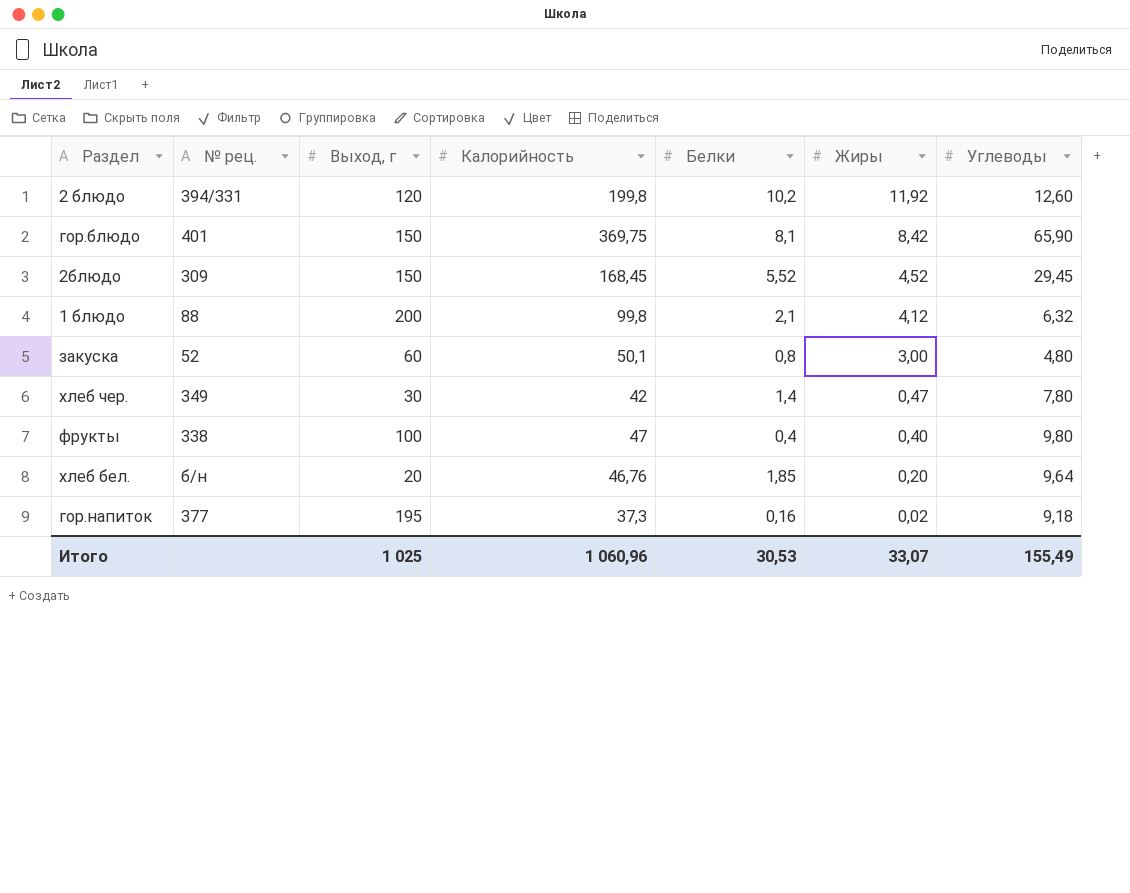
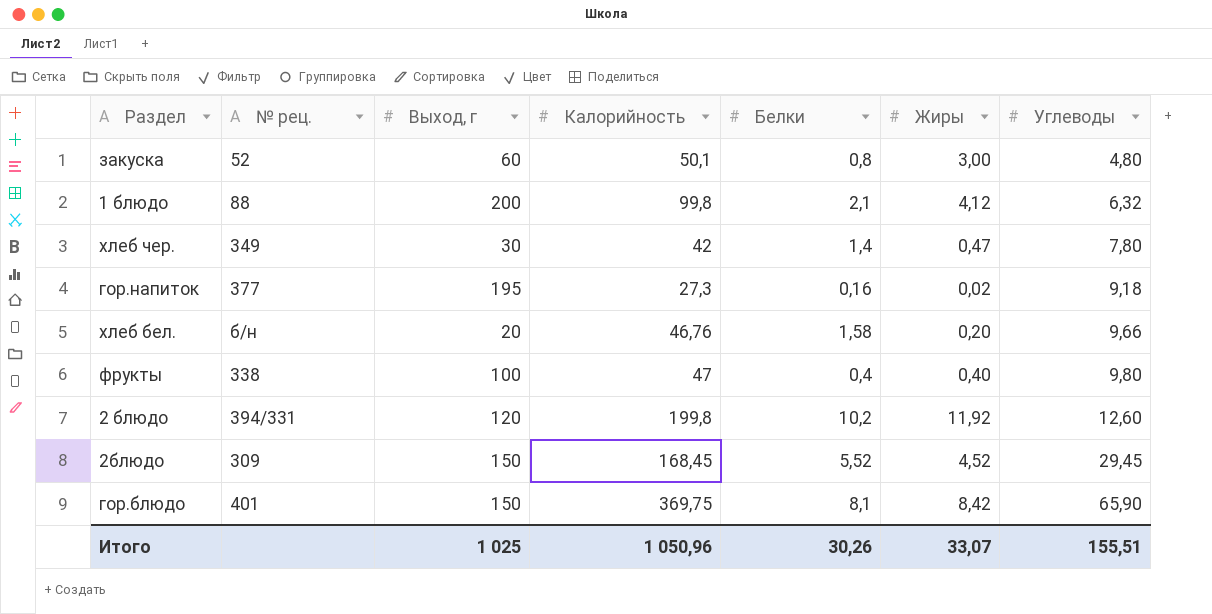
row order: Жиры descending -> Углеводы ascending
гор.напиток | Калорийность: 37,3 -> 27,3
хлеб бел. | Белки: 1,85 -> 1,58
хлеб бел. | Углеводы: 9,64 -> 9,66
Итого | Калорийность: 1 060,96 -> 1 050,96
Итого | Белки: 30,53 -> 30,26
Итого | Углеводы: 155,49 -> 155,51

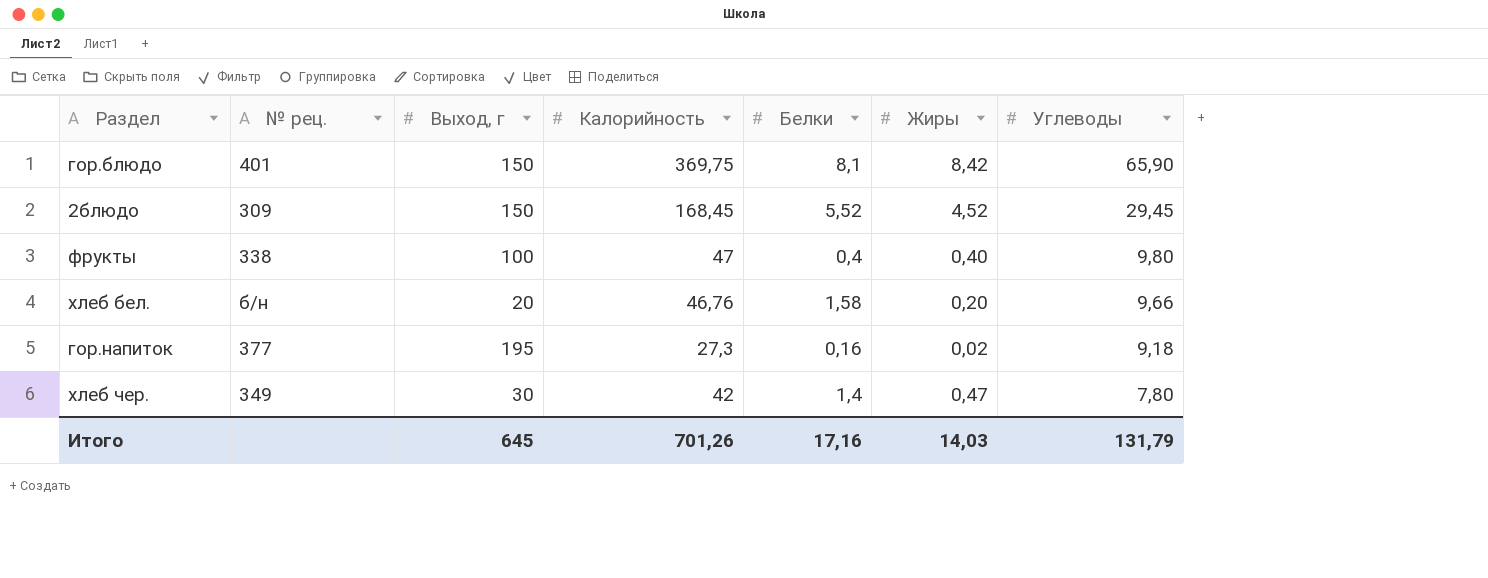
row order: Углеводы ascending -> Углеводы descending
row закуска: 52 | 60 | 50,1 | 0,8 | 3,00 | 4,80 -> none
row 1 блюдо: 88 | 200 | 99,8 | 2,1 | 4,12 | 6,32 -> none
row 2 блюдо: 394/331 | 120 | 199,8 | 10,2 | 11,92 | 12,60 -> none
Итого | Выход, г: 1 025 -> 645
Итого | Калорийность: 1 050,96 -> 701,26
Итого | Белки: 30,26 -> 17,16
Итого | Жиры: 33,07 -> 14,03
Итого | Углеводы: 155,51 -> 131,79

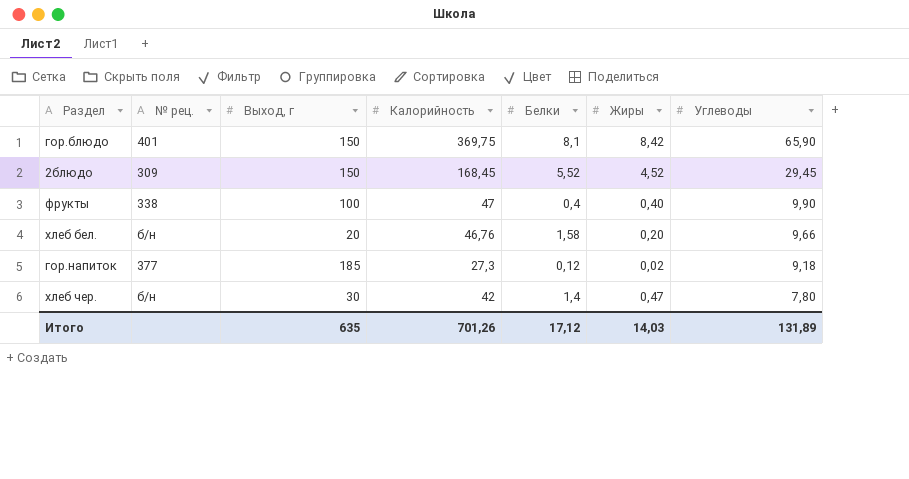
фрукты | Углеводы: 9,80 -> 9,90
гор.напиток | Выход, г: 195 -> 185
гор.напиток | Белки: 0,16 -> 0,12
хлеб чер. | № рец.: 349 -> б/н
Итого | Выход, г: 645 -> 635
Итого | Белки: 17,16 -> 17,12
Итого | Углеводы: 131,79 -> 131,89

